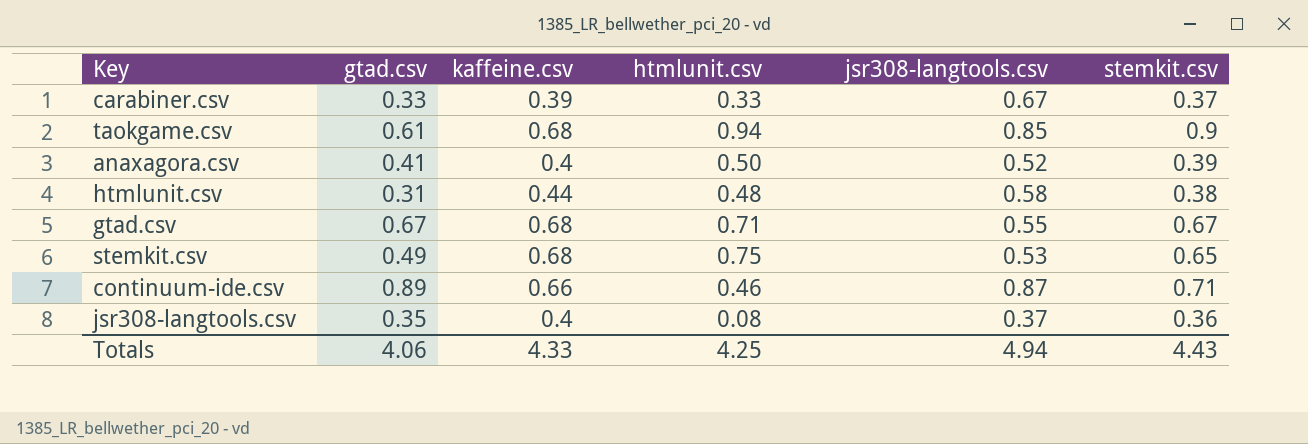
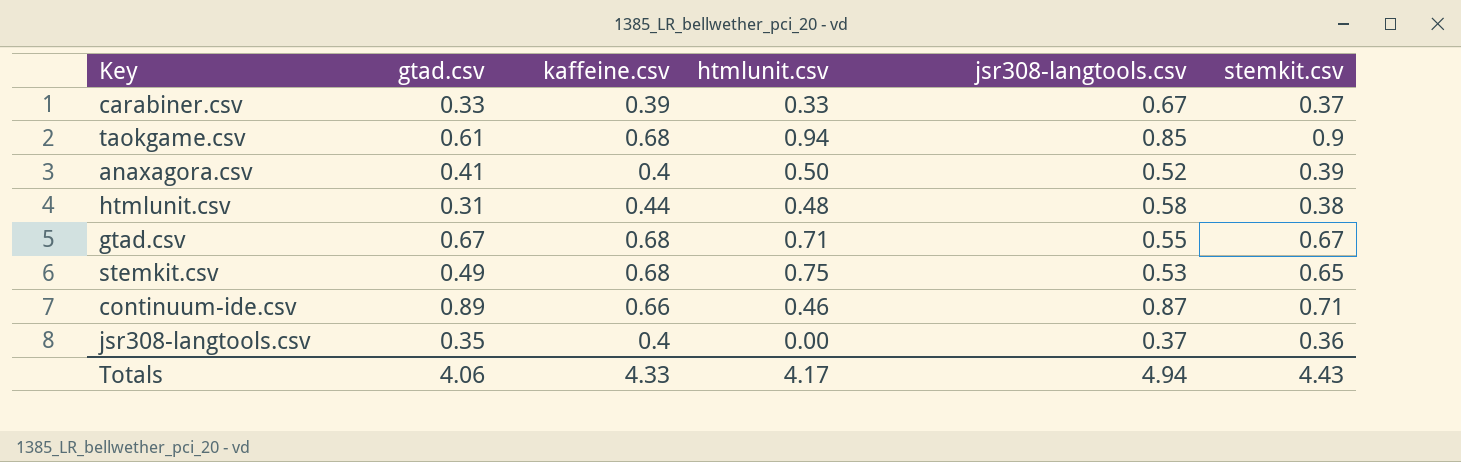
jsr308-langtools.csv | htmlunit.csv: 0.08 -> 0.00
Totals | htmlunit.csv: 4.25 -> 4.17

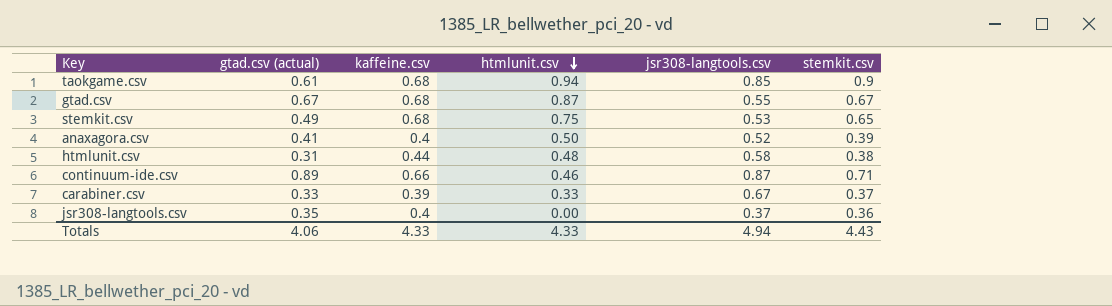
row order: none -> htmlunit.csv descending
column name: gtad.csv -> gtad.csv (actual)
gtad.csv | htmlunit.csv: 0.71 -> 0.87
Totals | htmlunit.csv: 4.17 -> 4.33

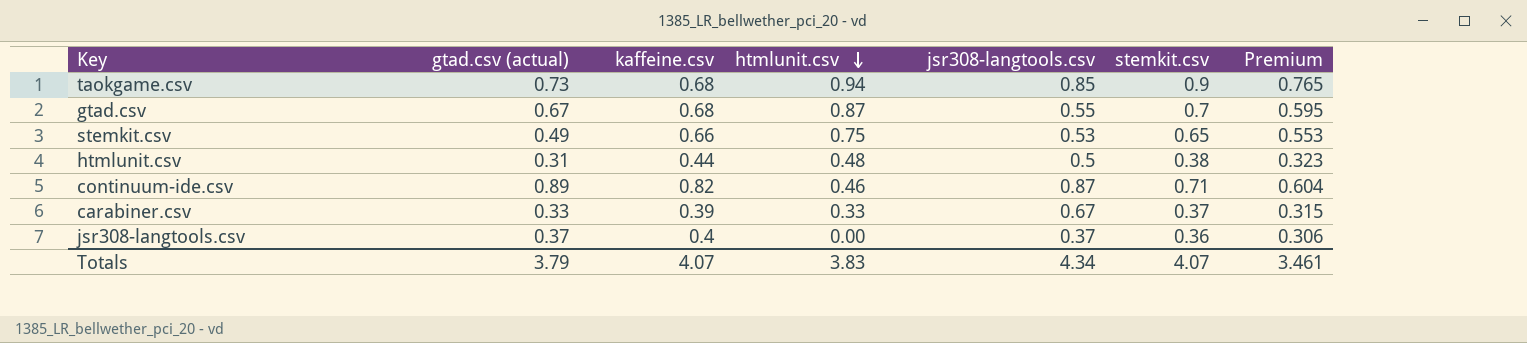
column Premium | formula: none -> [stemkit.csv] * 0.85
row anaxagora.csv: 0.41 | 0.4 | 0.50 | 0.52 | 0.39 -> none
taokgame.csv | gtad.csv (actual): 0.61 -> 0.73
gtad.csv | stemkit.csv: 0.67 -> 0.7
stemkit.csv | kaffeine.csv: 0.68 -> 0.66
htmlunit.csv | jsr308-langtools.csv: 0.58 -> 0.5
continuum-ide.csv | kaffeine.csv: 0.66 -> 0.82
jsr308-langtools.csv | gtad.csv (actual): 0.35 -> 0.37
Totals | gtad.csv (actual): 4.06 -> 3.79
Totals | kaffeine.csv: 4.33 -> 4.07
Totals | htmlunit.csv: 4.33 -> 3.83
Totals | jsr308-langtools.csv: 4.94 -> 4.34
Totals | stemkit.csv: 4.43 -> 4.07

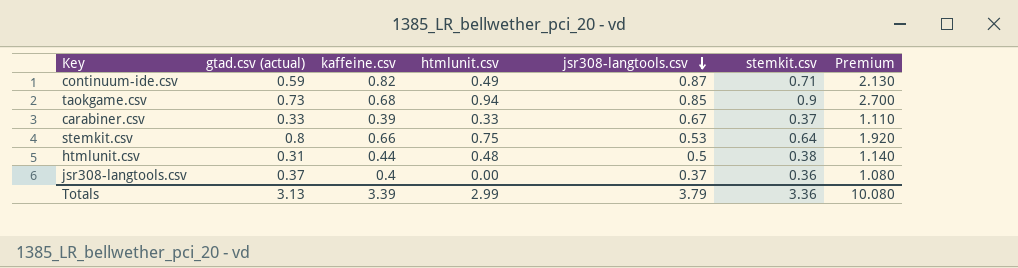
row order: htmlunit.csv descending -> jsr308-langtools.csv descending
column Premium | formula: [stemkit.csv] * 0.85 -> [stemkit.csv] * 3
row gtad.csv: 0.67 | 0.68 | 0.87 | 0.55 | 0.7 | 0.595 -> none
continuum-ide.csv | gtad.csv (actual): 0.89 -> 0.59
continuum-ide.csv | htmlunit.csv: 0.46 -> 0.49
stemkit.csv | gtad.csv (actual): 0.49 -> 0.8
stemkit.csv | stemkit.csv: 0.65 -> 0.64
Totals | gtad.csv (actual): 3.79 -> 3.13
Totals | kaffeine.csv: 4.07 -> 3.39
Totals | htmlunit.csv: 3.83 -> 2.99
Totals | jsr308-langtools.csv: 4.34 -> 3.79
Totals | stemkit.csv: 4.07 -> 3.36
Totals | Premium: 3.461 -> 10.080

